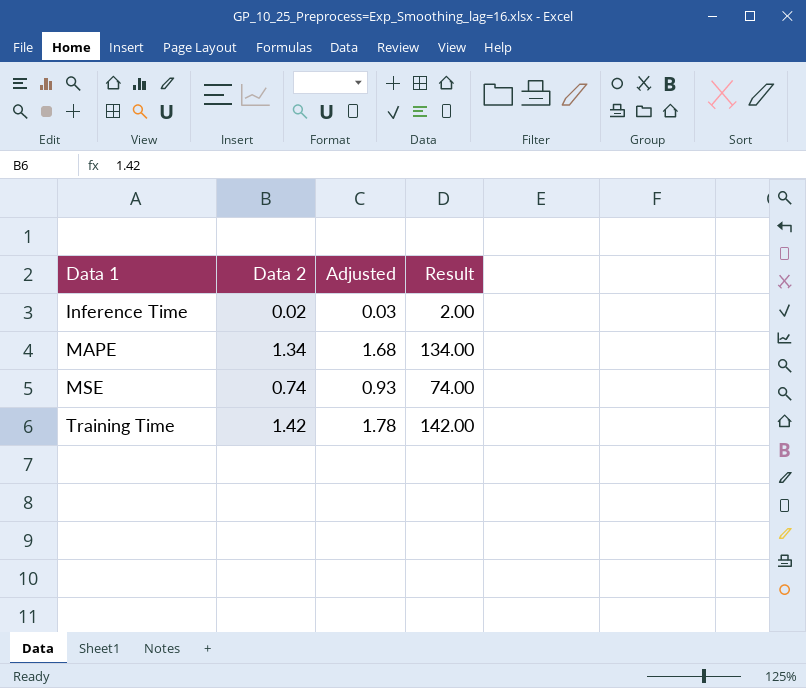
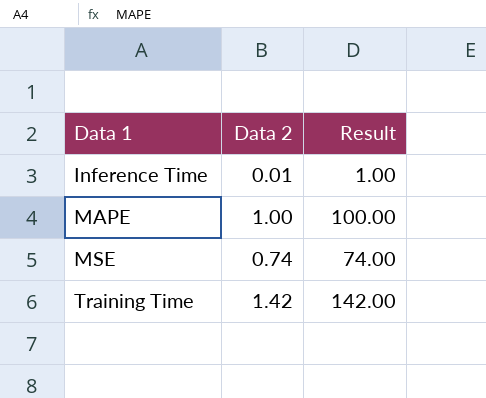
column Adjusted | formula: [Data 2] * 1.25 -> none
Inference Time | Data 2: 0.02 -> 0.01
Inference Time | Result: 2.00 -> 1.00
MAPE | Data 2: 1.34 -> 1.00
MAPE | Result: 134.00 -> 100.00

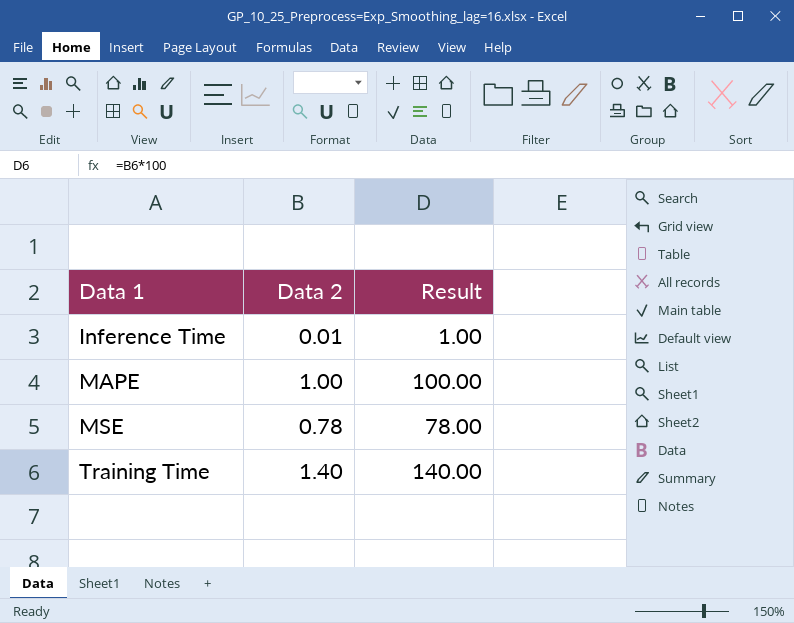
MSE | Data 2: 0.74 -> 0.78
MSE | Result: 74.00 -> 78.00
Training Time | Data 2: 1.42 -> 1.40
Training Time | Result: 142.00 -> 140.00

